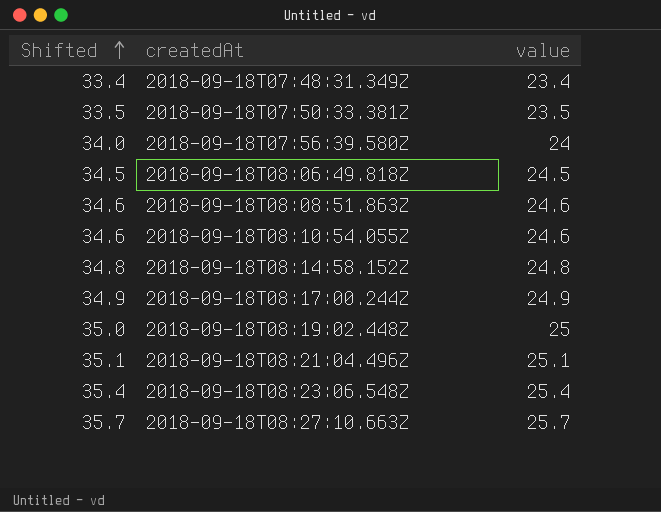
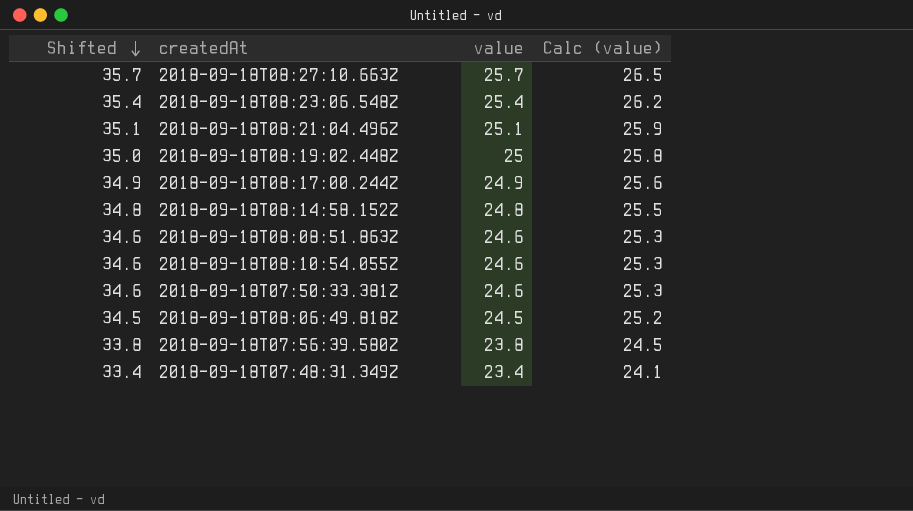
row order: Shifted ascending -> Shifted descending
column Calc (value) | formula: none -> [value] * 1.03
2018-09-18T07:50:33.381Z | Shifted: 33.5 -> 34.6
2018-09-18T07:50:33.381Z | value: 23.5 -> 24.6
2018-09-18T07:56:39.580Z | Shifted: 34.0 -> 33.8
2018-09-18T07:56:39.580Z | value: 24 -> 23.8

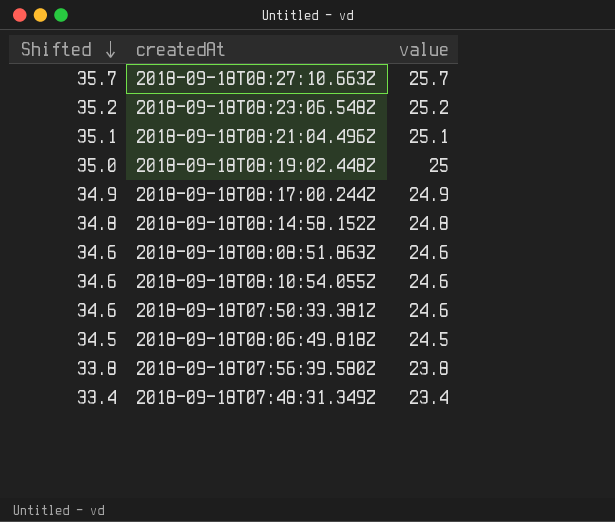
column Calc (value) | formula: [value] * 1.03 -> none
2018-09-18T08:23:06.548Z | Shifted: 35.4 -> 35.2
2018-09-18T08:23:06.548Z | value: 25.4 -> 25.2

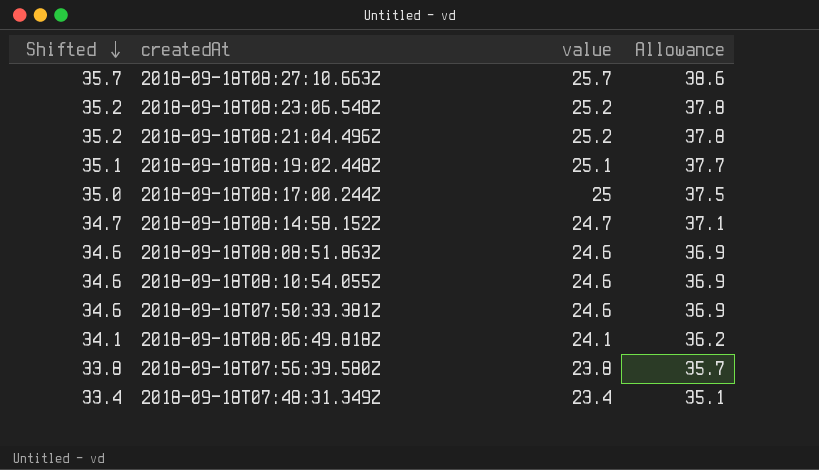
column Allowance | formula: none -> [value] * 1.5
2018-09-18T08:21:04.496Z | Shifted: 35.1 -> 35.2
2018-09-18T08:21:04.496Z | value: 25.1 -> 25.2
2018-09-18T08:19:02.448Z | Shifted: 35.0 -> 35.1
2018-09-18T08:19:02.448Z | value: 25 -> 25.1
2018-09-18T08:17:00.244Z | Shifted: 34.9 -> 35.0
2018-09-18T08:17:00.244Z | value: 24.9 -> 25
2018-09-18T08:14:58.152Z | Shifted: 34.8 -> 34.7
2018-09-18T08:14:58.152Z | value: 24.8 -> 24.7
2018-09-18T08:06:49.818Z | Shifted: 34.5 -> 34.1
2018-09-18T08:06:49.818Z | value: 24.5 -> 24.1

